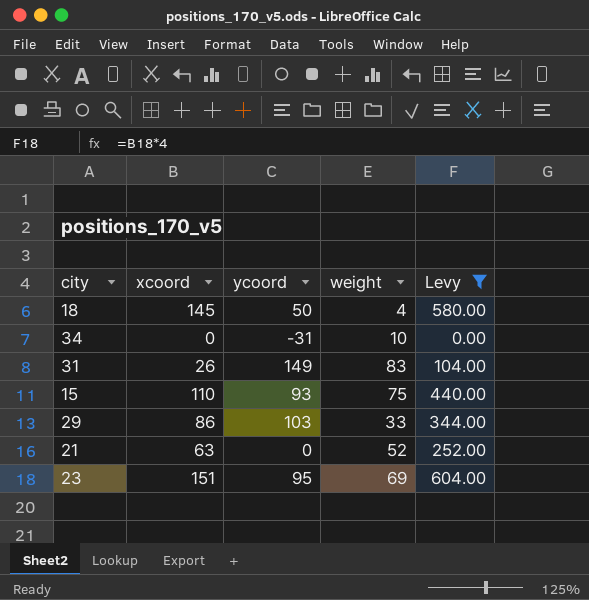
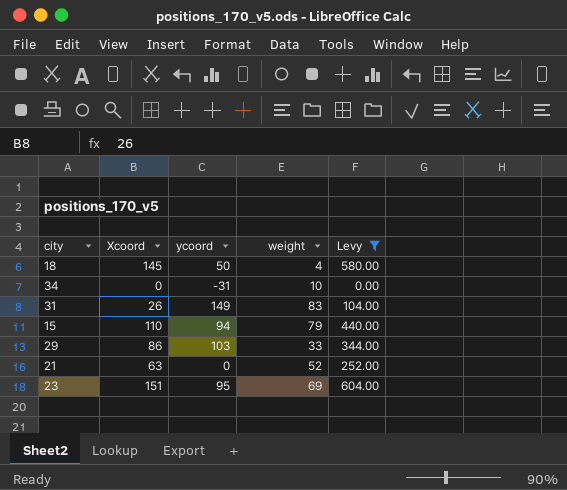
column name: xcoord -> Xcoord
15 | ycoord: 93 -> 94
15 | weight: 75 -> 79

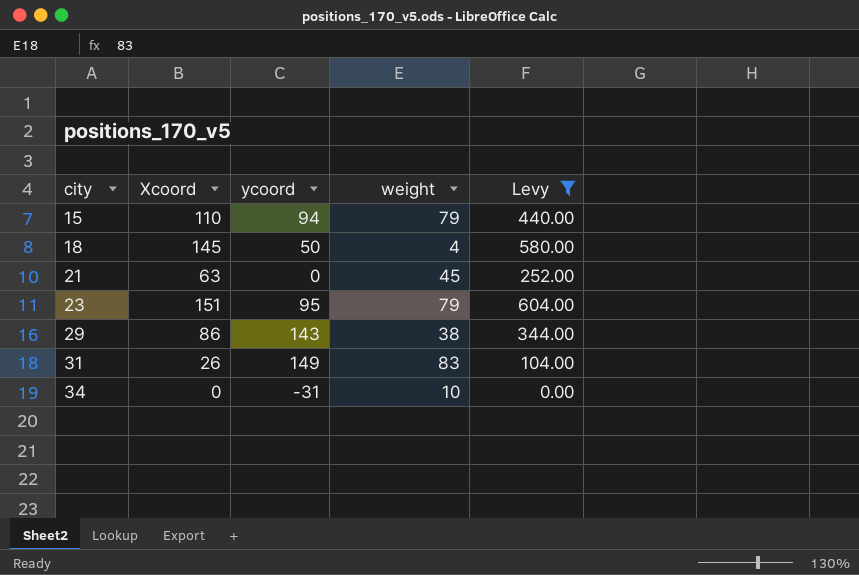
row order: none -> city ascending
21 | weight: 52 -> 45
23 | weight: 69 -> 79
29 | ycoord: 103 -> 143
29 | weight: 33 -> 38

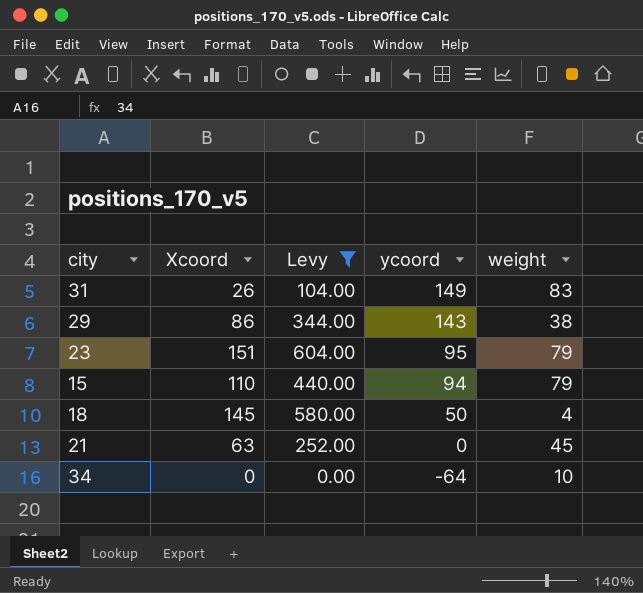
row order: city ascending -> ycoord descending
column Levy | position: 5 -> 3
34 | ycoord: -31 -> -64

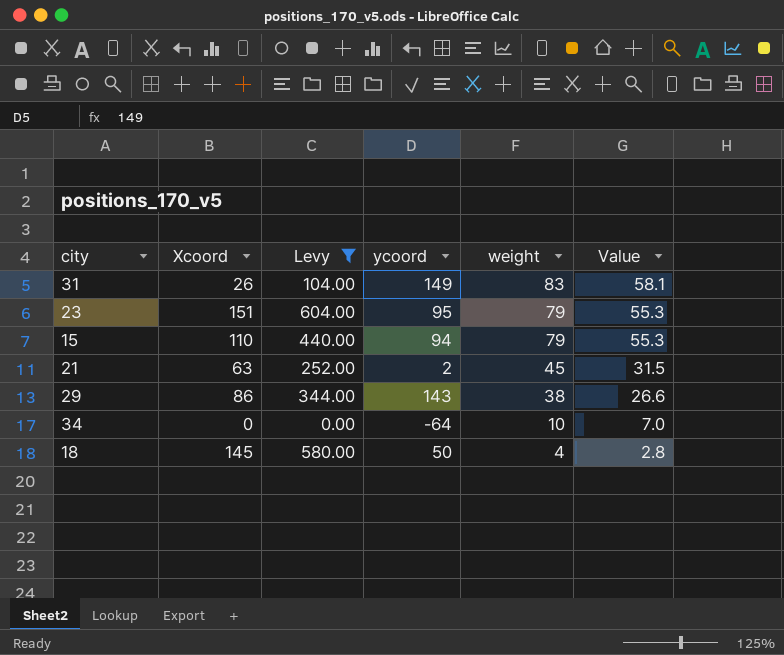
row order: ycoord descending -> weight descending
column Value | formula: none -> [weight] * 0.7
21 | ycoord: 0 -> 2

